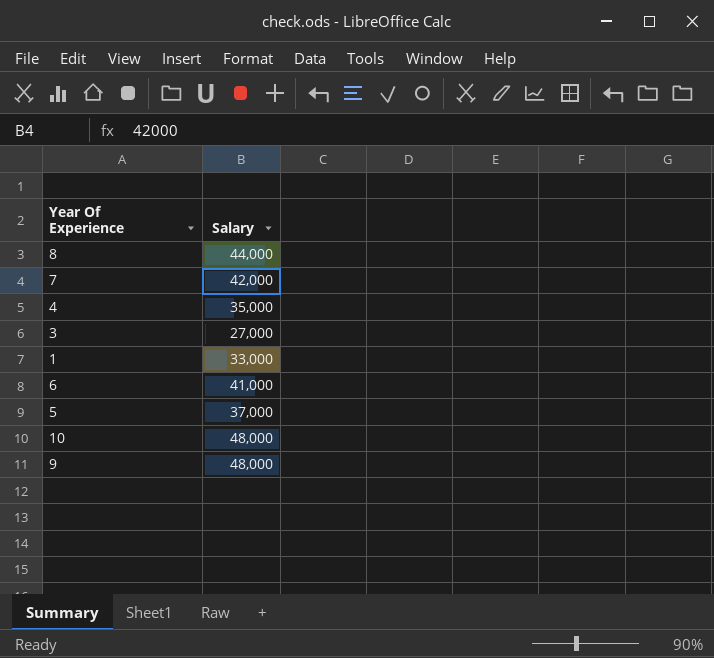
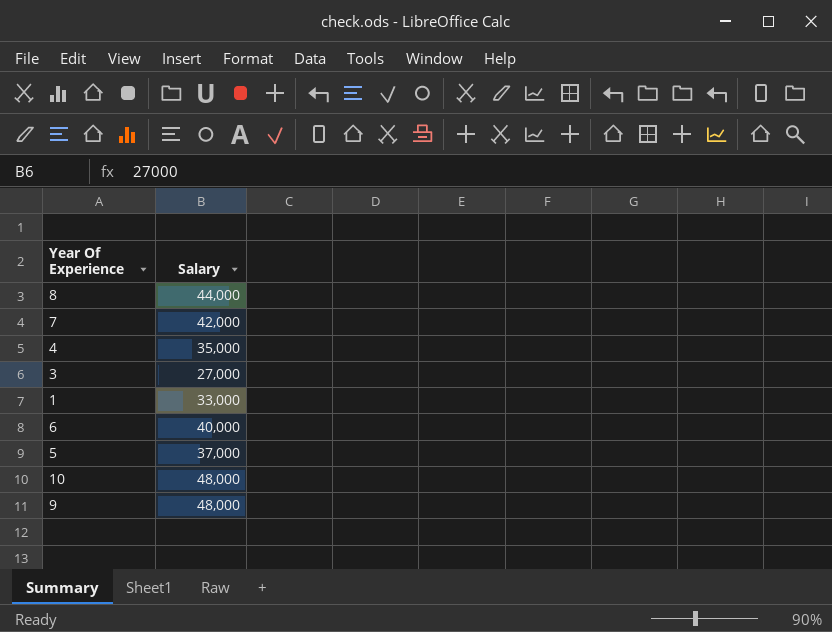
6 | Salary: 41,000 -> 40,000

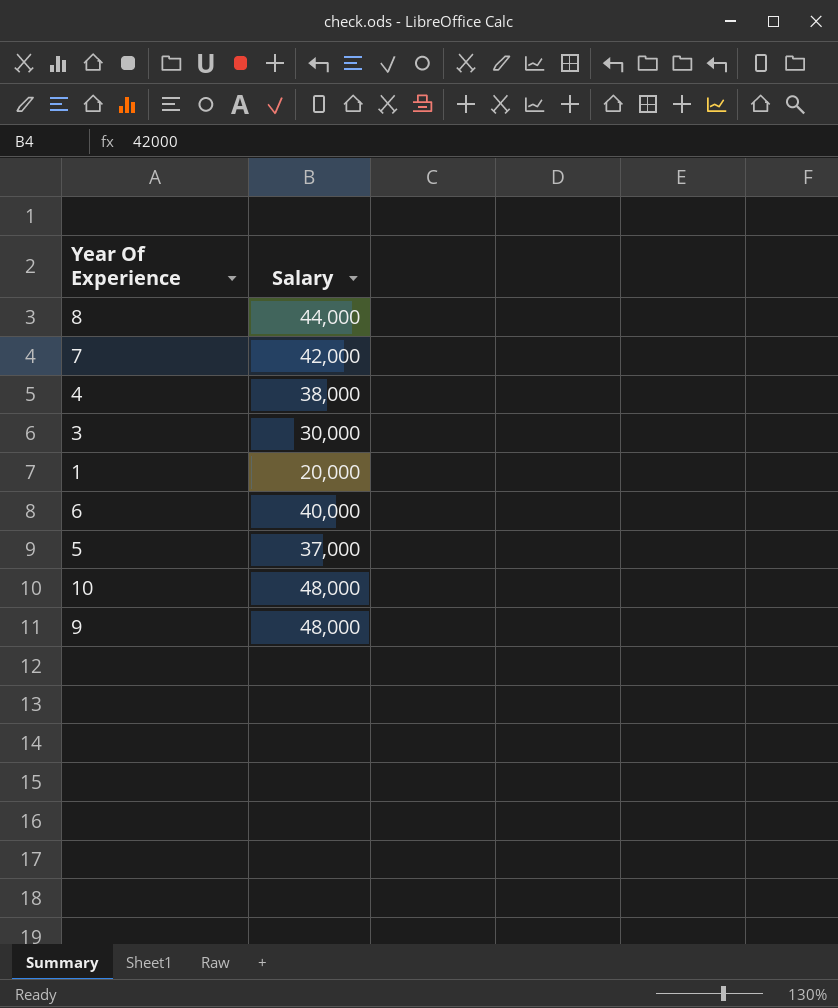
4 | Salary: 35,000 -> 38,000
3 | Salary: 27,000 -> 30,000
1 | Salary: 33,000 -> 20,000

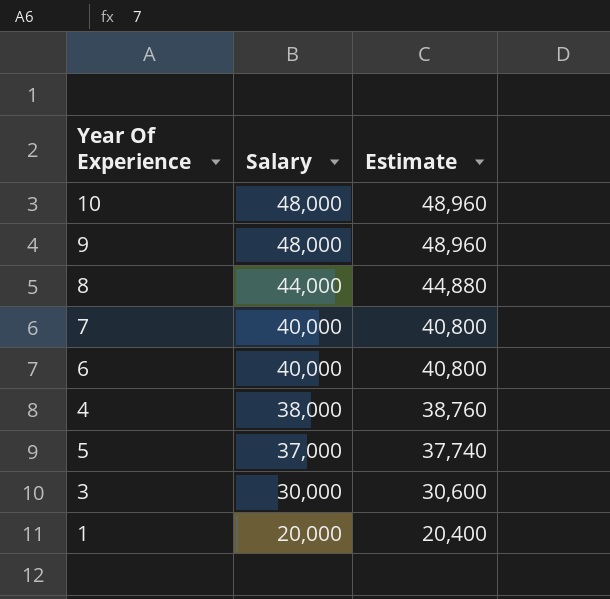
row order: none -> Salary descending
column Estimate | formula: none -> [Salary] * 1.02
7 | Salary: 42,000 -> 40,000

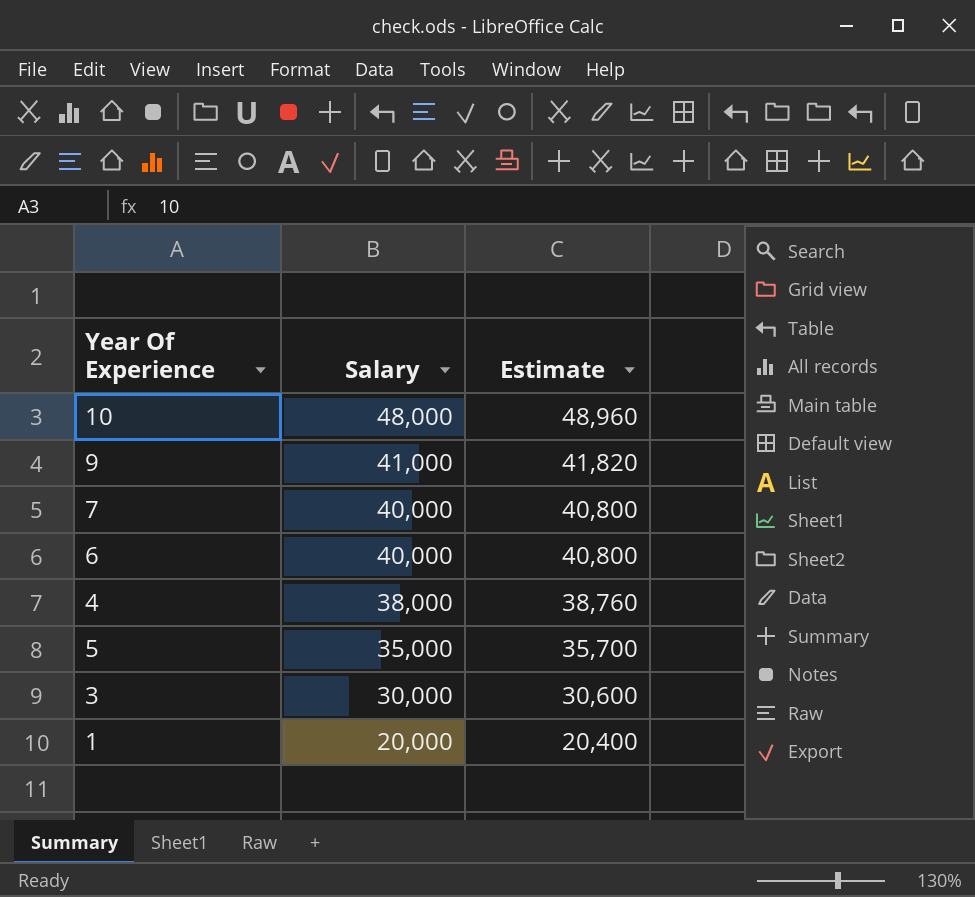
row 8: 44,000 | 44,880 -> none
9 | Salary: 48,000 -> 41,000
9 | Estimate: 48,960 -> 41,820
5 | Salary: 37,000 -> 35,000
5 | Estimate: 37,740 -> 35,700

